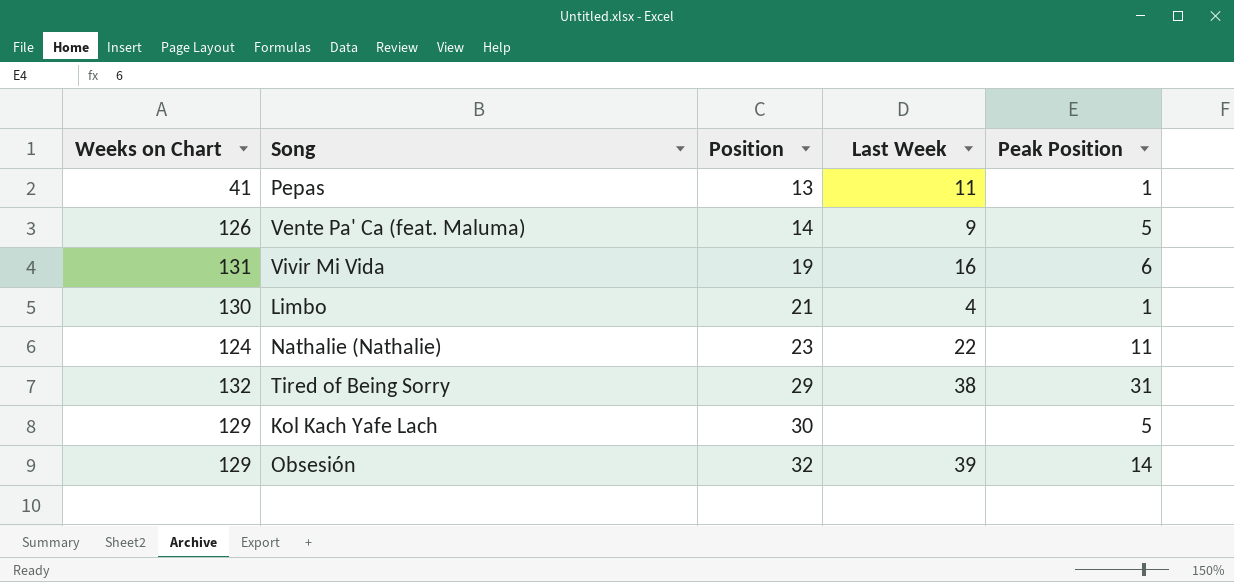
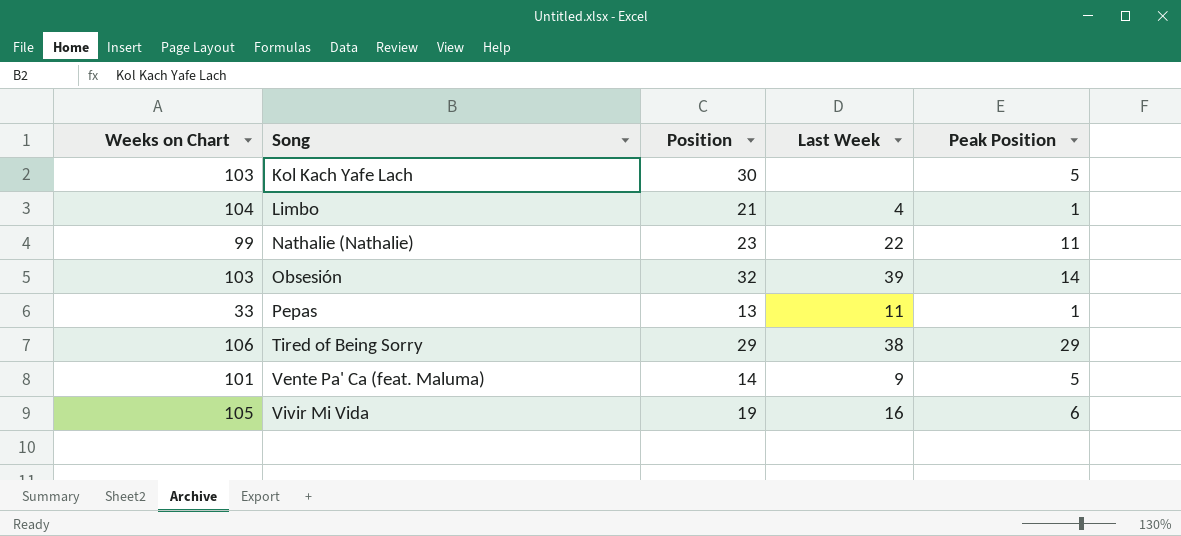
row order: Position ascending -> Song ascending
Kol Kach Yafe Lach | Weeks on Chart: 129 -> 103
Limbo | Weeks on Chart: 130 -> 104
Nathalie (Nathalie) | Weeks on Chart: 124 -> 99
Obsesión | Weeks on Chart: 129 -> 103
Pepas | Weeks on Chart: 41 -> 33
Tired of Being Sorry | Weeks on Chart: 132 -> 106
Tired of Being Sorry | Peak Position: 31 -> 29
Vente Pa' Ca (feat. Maluma) | Weeks on Chart: 126 -> 101
Vivir Mi Vida | Weeks on Chart: 131 -> 105

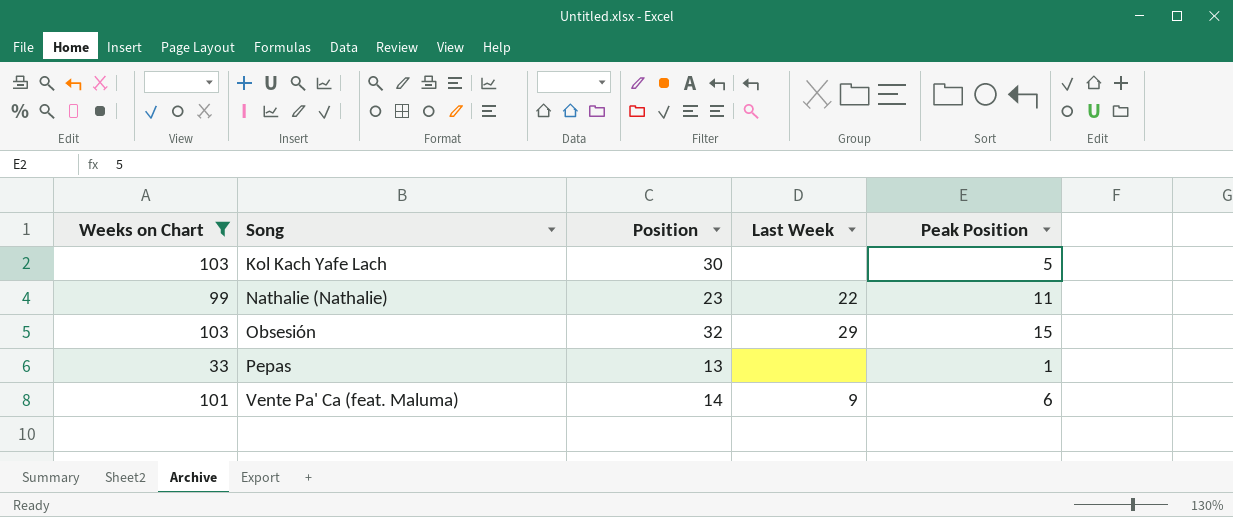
filter: none -> Weeks on Chart <= 103
Obsesión | Last Week: 39 -> 29
Obsesión | Peak Position: 14 -> 15
Pepas | Last Week: 11 -> none
Vente Pa' Ca (feat. Maluma) | Peak Position: 5 -> 6

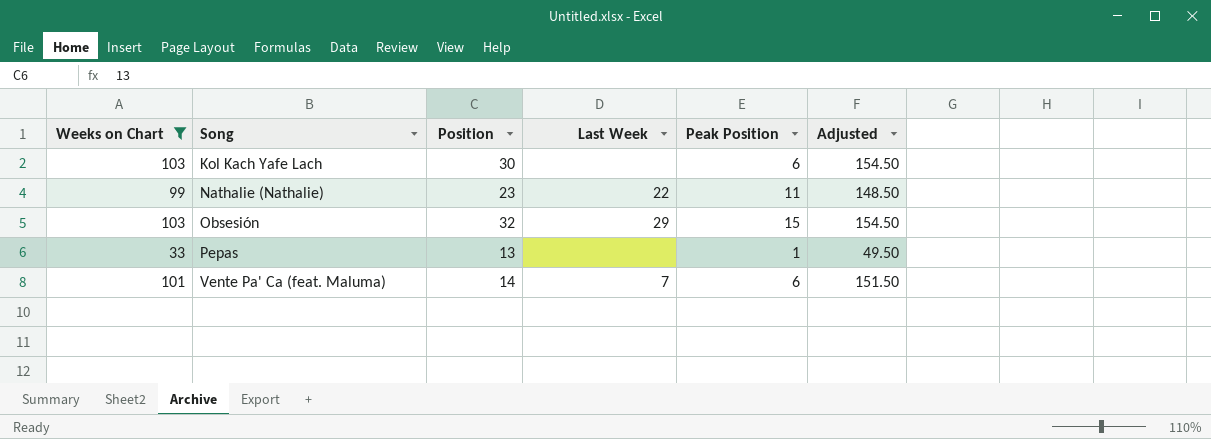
column Adjusted | formula: none -> [Weeks on Chart] * 1.5
Kol Kach Yafe Lach | Peak Position: 5 -> 6
Vente Pa' Ca (feat. Maluma) | Last Week: 9 -> 7

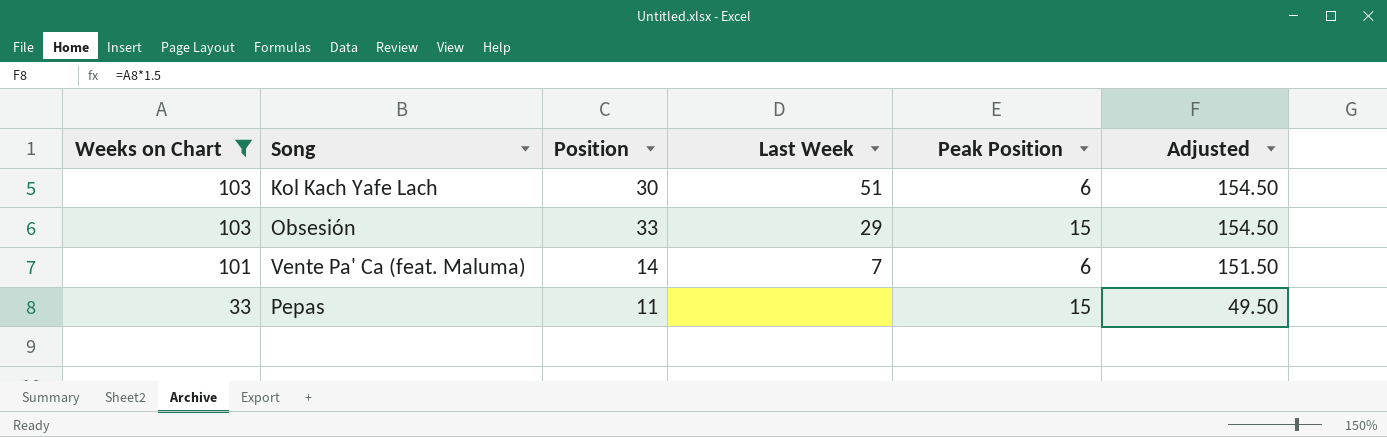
row order: Song ascending -> Weeks on Chart descending
row Nathalie (Nathalie): 99 | 23 | 22 | 11 | 148.50 -> none
Kol Kach Yafe Lach | Last Week: none -> 51
Obsesión | Position: 32 -> 33
Pepas | Position: 13 -> 11
Pepas | Peak Position: 1 -> 15

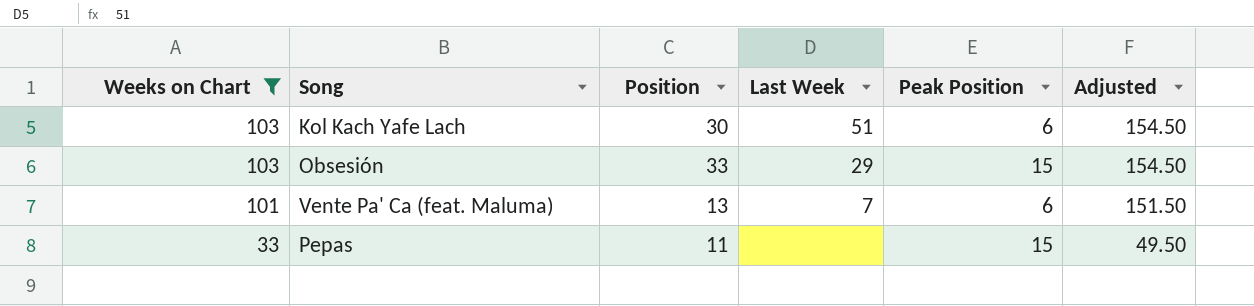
Vente Pa' Ca (feat. Maluma) | Position: 14 -> 13

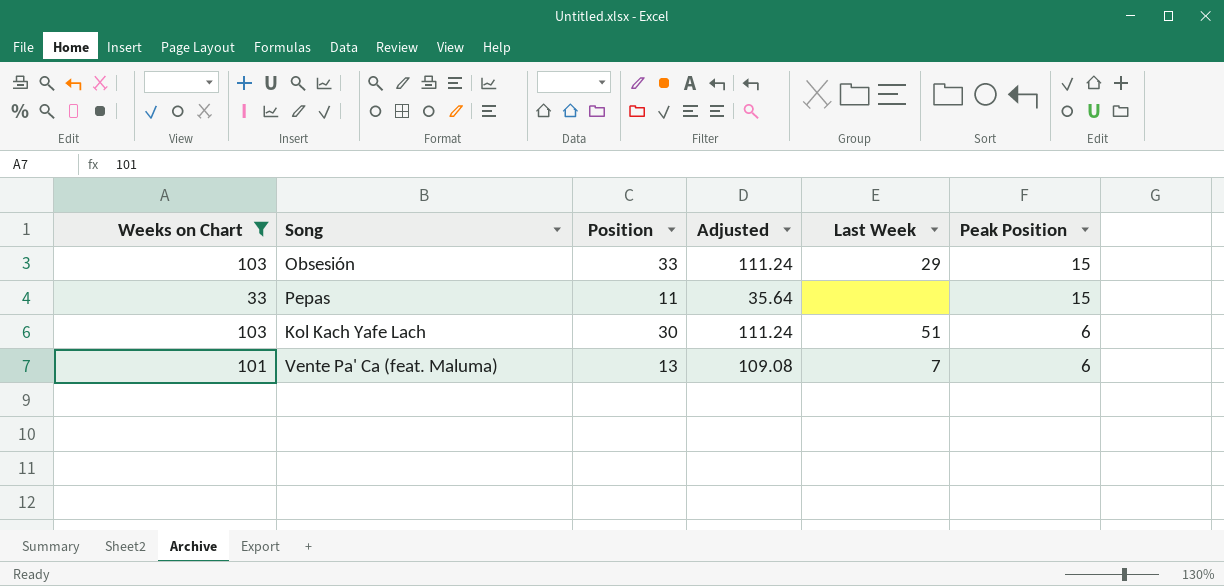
row order: Weeks on Chart descending -> Peak Position descending
column Adjusted | formula: [Weeks on Chart] * 1.5 -> [Weeks on Chart] * 1.08
column Adjusted | position: 6 -> 4

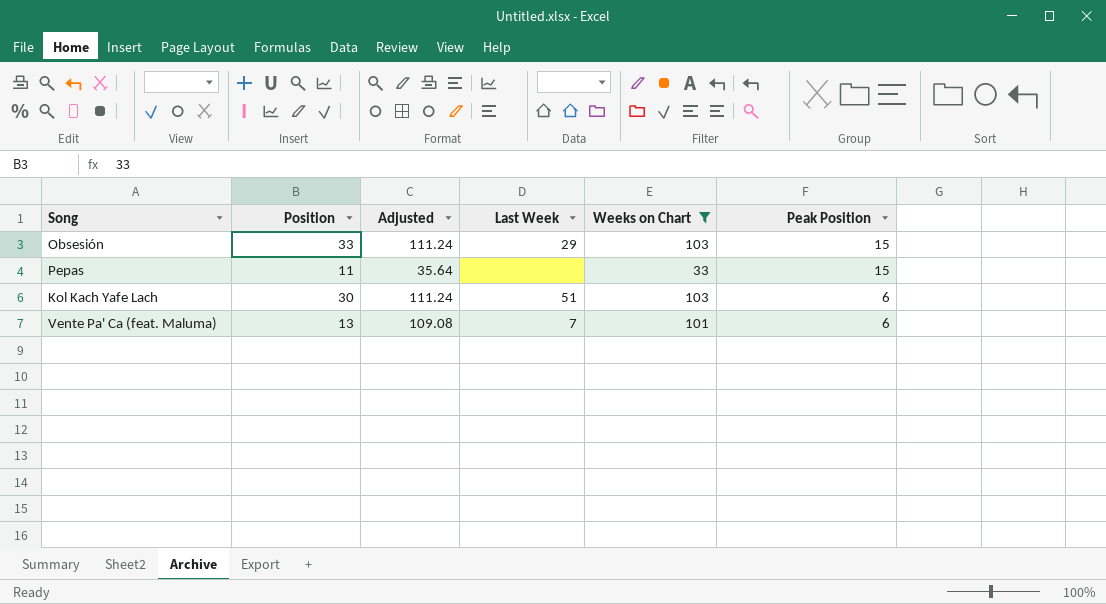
column Weeks on Chart | position: 1 -> 5

